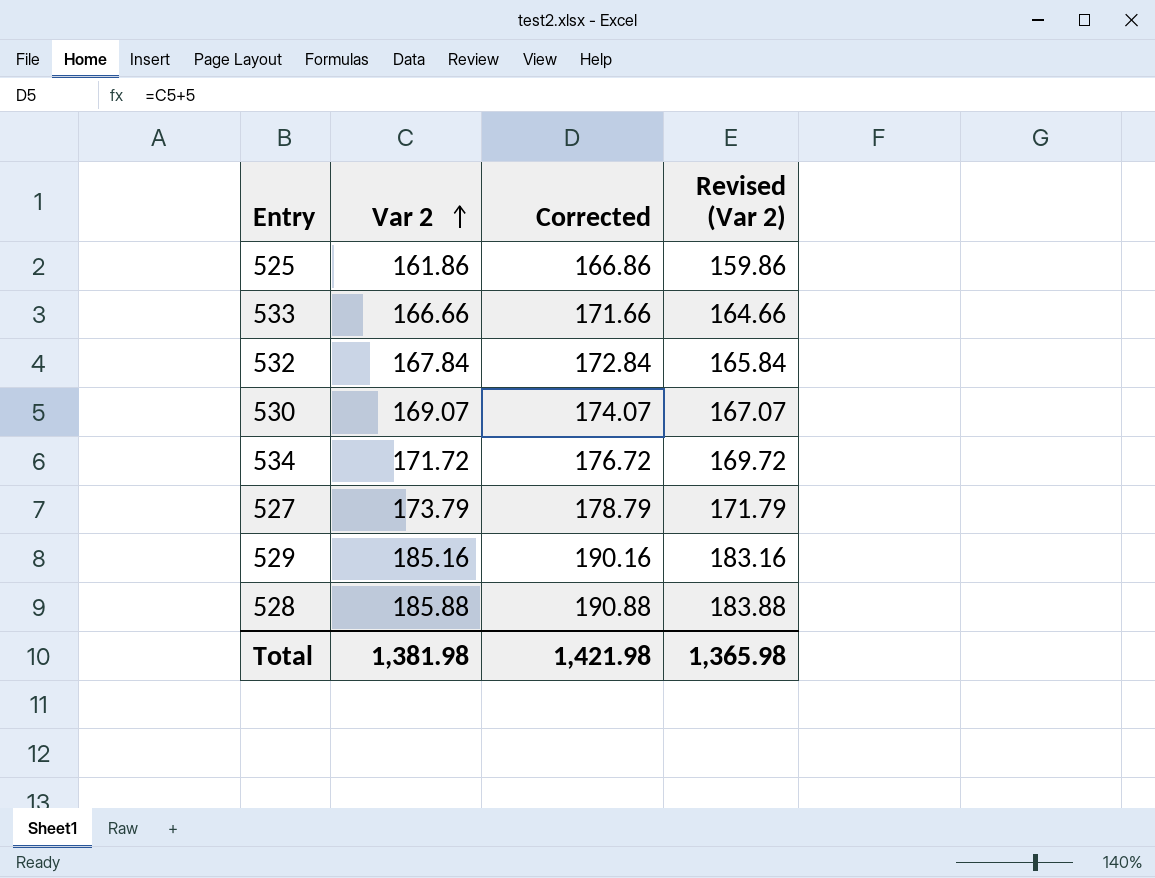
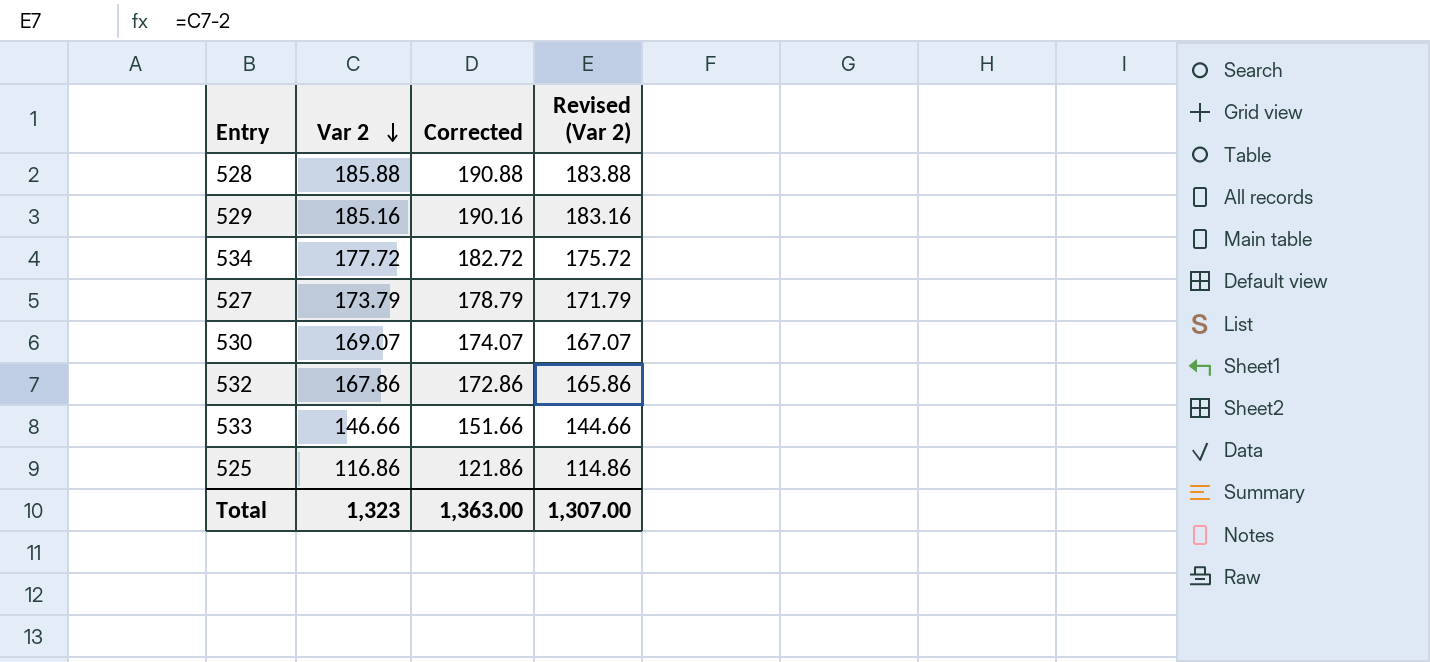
row order: Var 2 ascending -> Var 2 descending
534 | Var 2: 171.72 -> 177.72
534 | Corrected: 176.72 -> 182.72
534 | Revised (Var 2): 169.72 -> 175.72
532 | Var 2: 167.84 -> 167.86
532 | Corrected: 172.84 -> 172.86
532 | Revised (Var 2): 165.84 -> 165.86
533 | Var 2: 166.66 -> 146.66
533 | Corrected: 171.66 -> 151.66
533 | Revised (Var 2): 164.66 -> 144.66
525 | Var 2: 161.86 -> 116.86
525 | Corrected: 166.86 -> 121.86
525 | Revised (Var 2): 159.86 -> 114.86
Total | Var 2: 1,381.98 -> 1,323
Total | Corrected: 1,421.98 -> 1,363.00
Total | Revised (Var 2): 1,365.98 -> 1,307.00

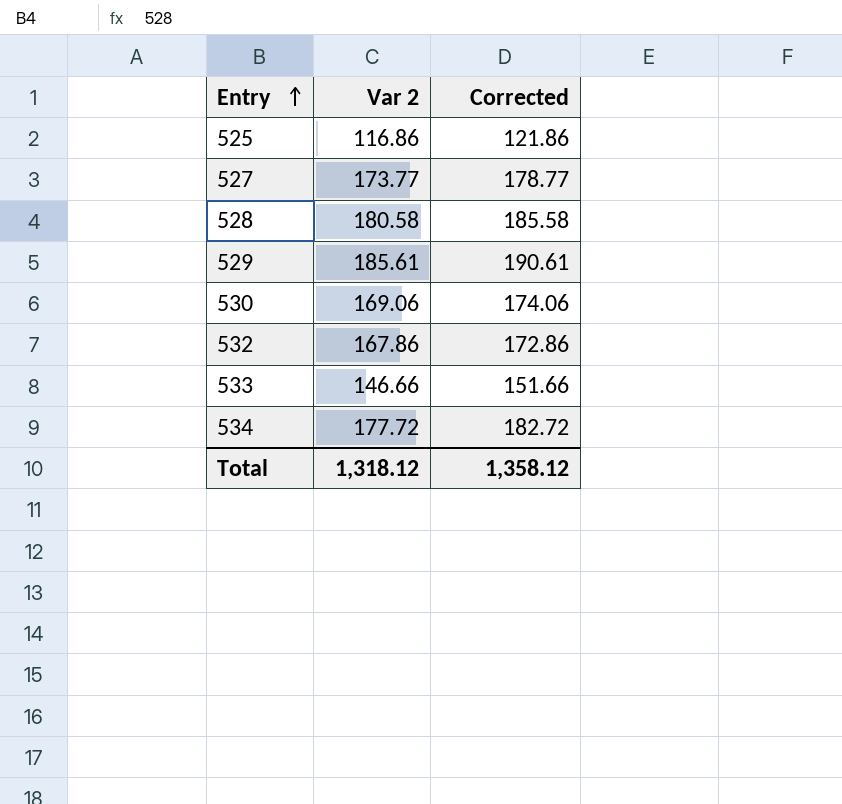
row order: Var 2 descending -> Entry ascending
column Revised (Var 2) | formula: [Var 2] - 2 -> none
527 | Var 2: 173.79 -> 173.77
527 | Corrected: 178.79 -> 178.77
528 | Var 2: 185.88 -> 180.58
528 | Corrected: 190.88 -> 185.58
529 | Var 2: 185.16 -> 185.61
529 | Corrected: 190.16 -> 190.61
530 | Var 2: 169.07 -> 169.06
530 | Corrected: 174.07 -> 174.06
Total | Var 2: 1,323 -> 1,318.12
Total | Corrected: 1,363.00 -> 1,358.12

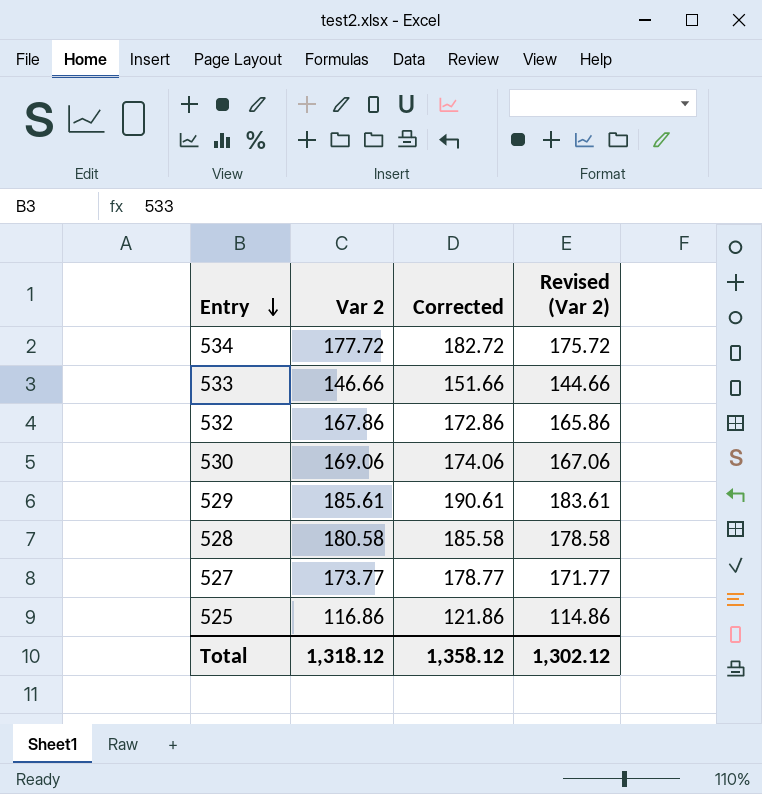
row order: Entry ascending -> Entry descending
column Revised (Var 2) | formula: none -> [Var 2] - 2

